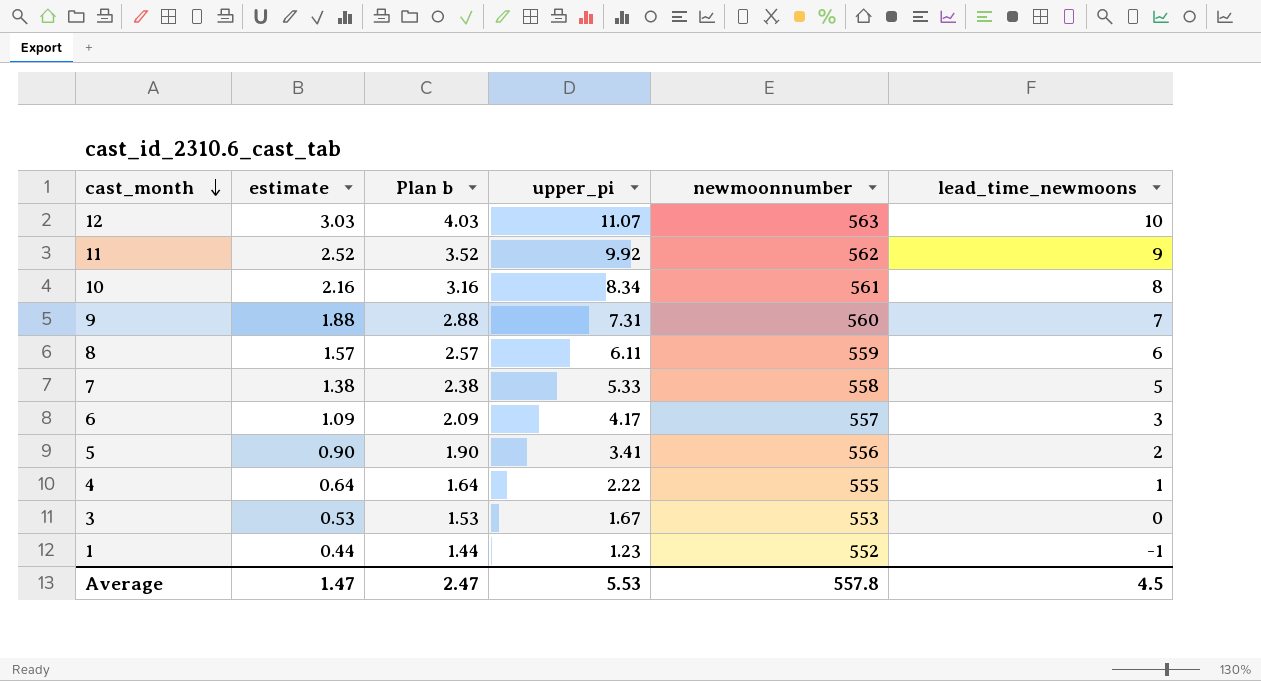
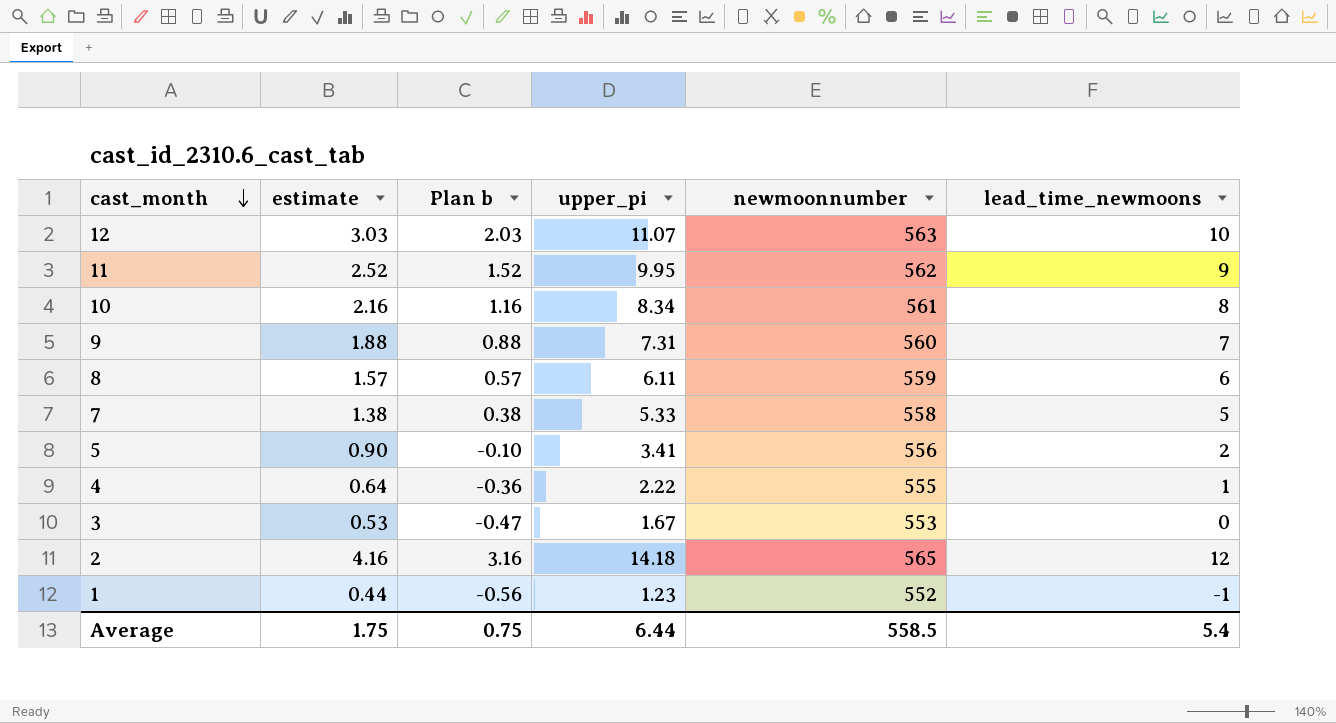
column Plan b | formula: [estimate] + 1 -> [estimate] - 1
row 6: 1.09 | 2.09 | 4.17 | 557 | 3 -> none
11 | upper_pi: 9.92 -> 9.95
row 2: none -> 4.16 | 3.16 | 14.18 | 565 | 12
Average | estimate: 1.47 -> 1.75
Average | Plan b: 2.47 -> 0.75
Average | upper_pi: 5.53 -> 6.44
Average | newmoonnumber: 557.8 -> 558.5
Average | lead_time_newmoons: 4.5 -> 5.4

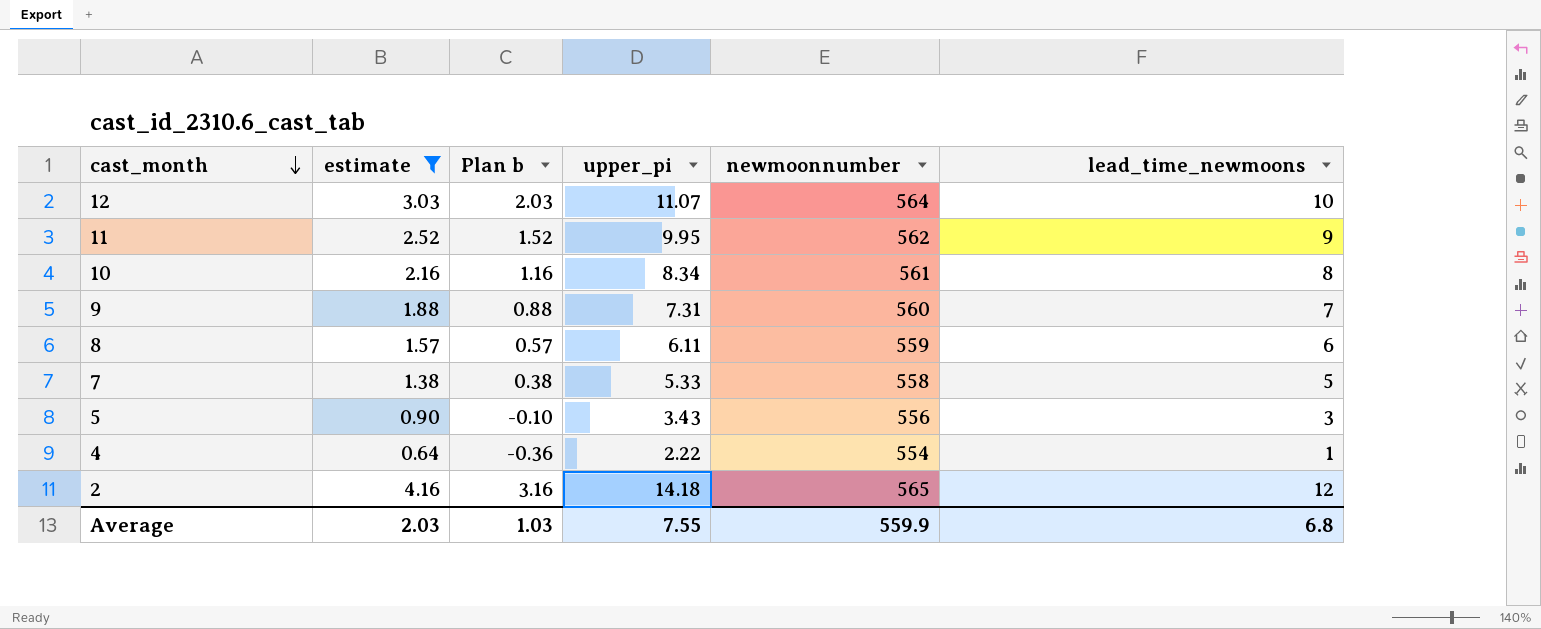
filter: none -> estimate >= 0.64
12 | newmoonnumber: 563 -> 564
5 | upper_pi: 3.41 -> 3.43
5 | lead_time_newmoons: 2 -> 3
4 | newmoonnumber: 555 -> 554
Average | estimate: 1.75 -> 2.03
Average | Plan b: 0.75 -> 1.03
Average | upper_pi: 6.44 -> 7.55
Average | newmoonnumber: 558.5 -> 559.9
Average | lead_time_newmoons: 5.4 -> 6.8

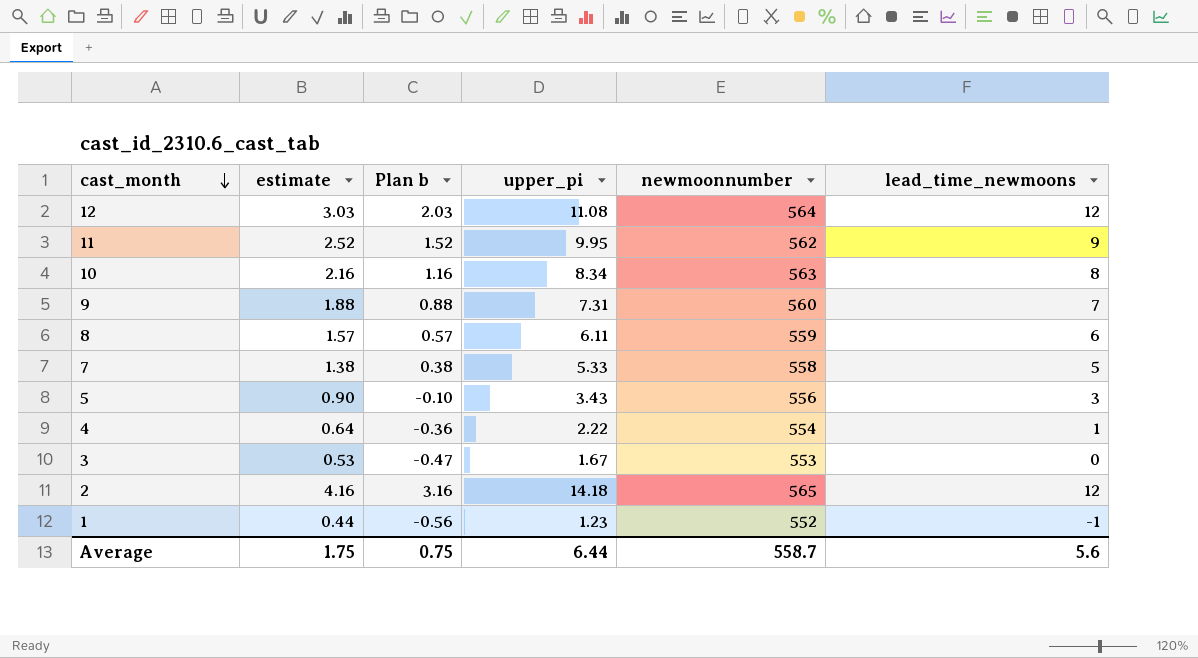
filter: estimate >= 0.64 -> none
12 | upper_pi: 11.07 -> 11.08
12 | lead_time_newmoons: 10 -> 12
10 | newmoonnumber: 561 -> 563
Average | estimate: 2.03 -> 1.75
Average | Plan b: 1.03 -> 0.75
Average | upper_pi: 7.55 -> 6.44
Average | newmoonnumber: 559.9 -> 558.7
Average | lead_time_newmoons: 6.8 -> 5.6

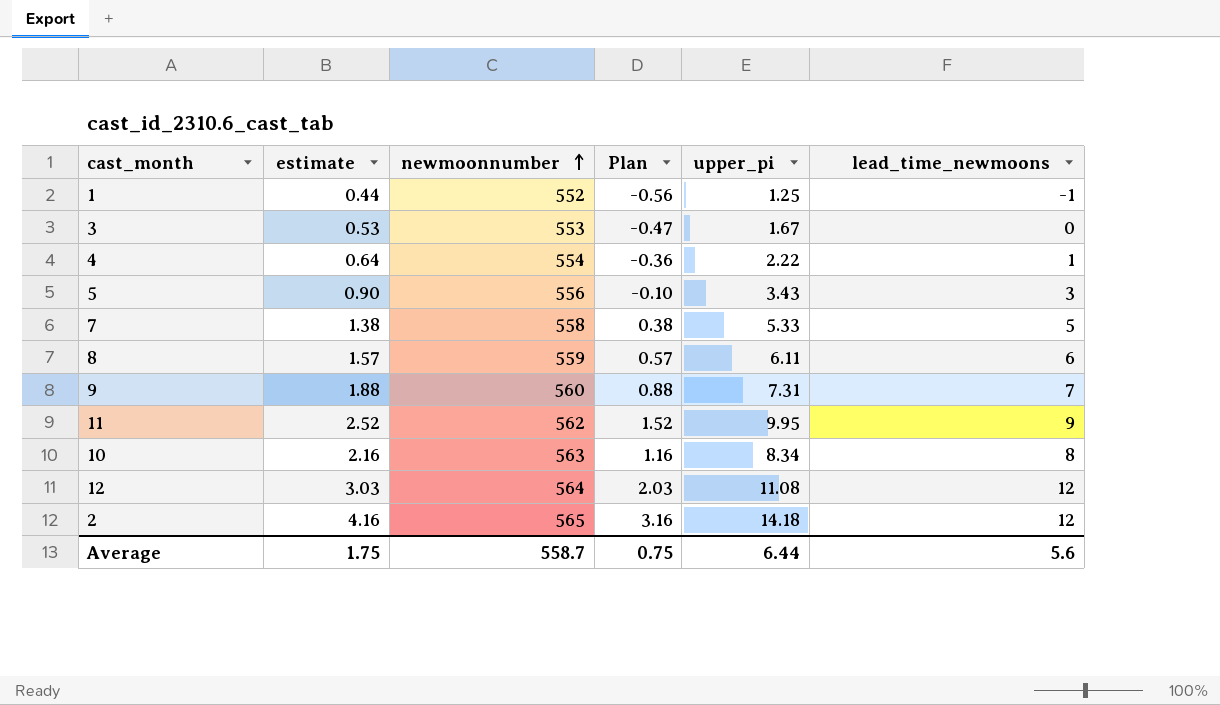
row order: cast_month descending -> newmoonnumber ascending
column newmoonnumber | position: 5 -> 3
column name: Plan b -> Plan
1 | upper_pi: 1.23 -> 1.25

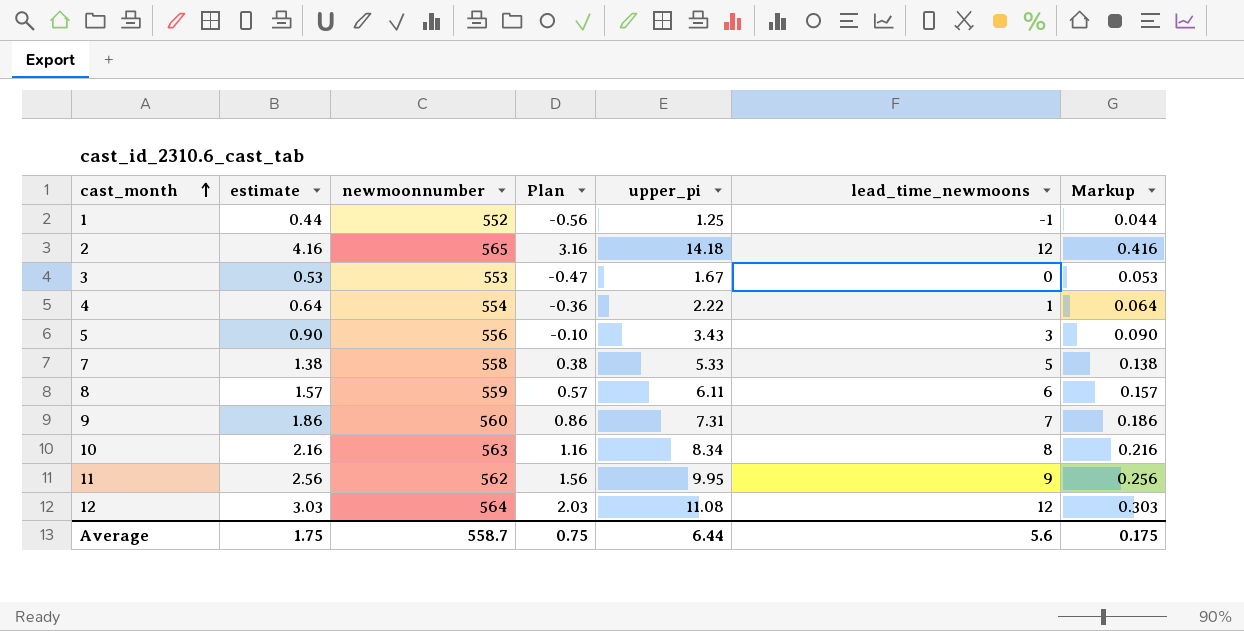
row order: newmoonnumber ascending -> cast_month ascending
column Markup | formula: none -> [estimate] * 0.1
9 | estimate: 1.88 -> 1.86
9 | Plan: 0.88 -> 0.86
11 | estimate: 2.52 -> 2.56
11 | Plan: 1.52 -> 1.56

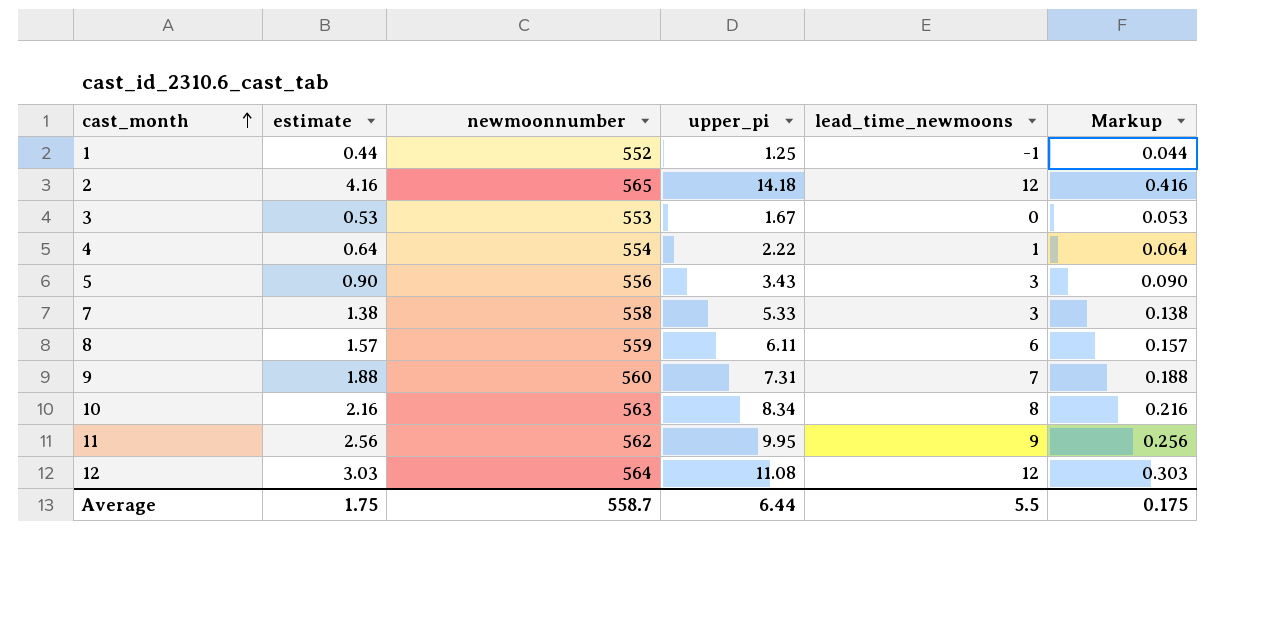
column Plan | formula: [estimate] - 1 -> none
7 | lead_time_newmoons: 5 -> 3
9 | estimate: 1.86 -> 1.88
9 | Markup: 0.186 -> 0.188
Average | lead_time_newmoons: 5.6 -> 5.5

